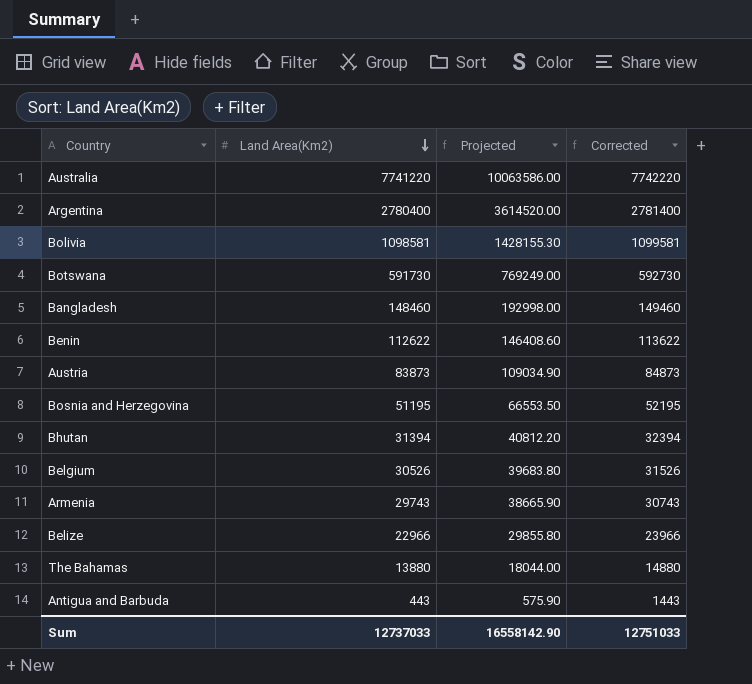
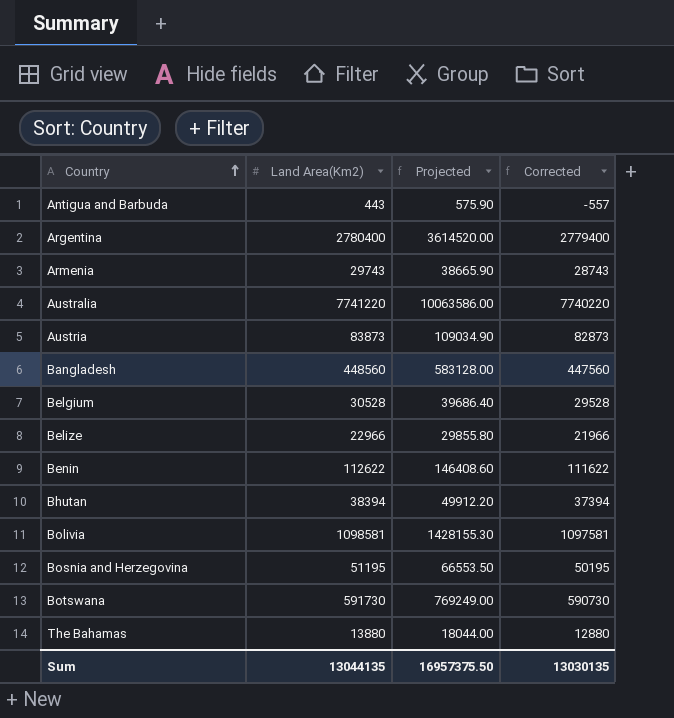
row order: Land Area(Km2) descending -> Country ascending
column Corrected | formula: [Land Area(Km2)] + 1000 -> [Land Area(Km2)] - 1000
Bangladesh | Land Area(Km2): 148460 -> 448560
Bangladesh | Projected: 192998.00 -> 583128.00
Belgium | Land Area(Km2): 30526 -> 30528
Belgium | Projected: 39683.80 -> 39686.40
Bhutan | Land Area(Km2): 31394 -> 38394
Bhutan | Projected: 40812.20 -> 49912.20
Sum | Land Area(Km2): 12737033 -> 13044135
Sum | Projected: 16558142.90 -> 16957375.50
Sum | Corrected: 12751033 -> 13030135

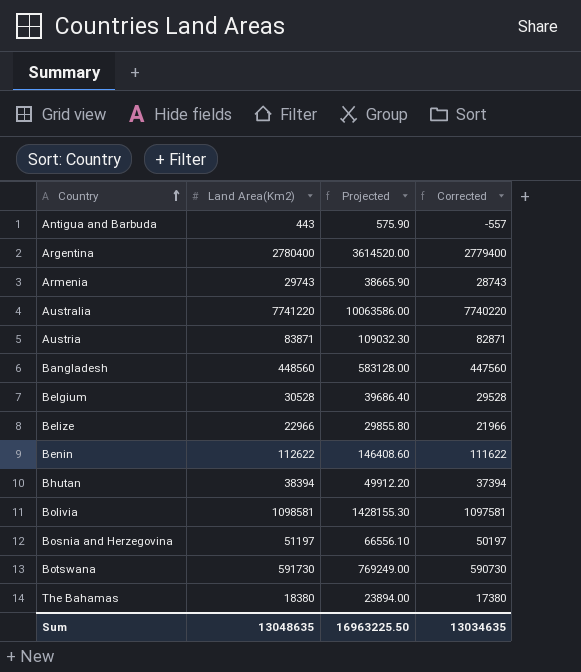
Austria | Land Area(Km2): 83873 -> 83871
Austria | Projected: 109034.90 -> 109032.30
Austria | Corrected: 82873 -> 82871
Bosnia and Herzegovina | Land Area(Km2): 51195 -> 51197
Bosnia and Herzegovina | Projected: 66553.50 -> 66556.10
Bosnia and Herzegovina | Corrected: 50195 -> 50197
The Bahamas | Land Area(Km2): 13880 -> 18380
The Bahamas | Projected: 18044.00 -> 23894.00
The Bahamas | Corrected: 12880 -> 17380
Sum | Land Area(Km2): 13044135 -> 13048635
Sum | Projected: 16957375.50 -> 16963225.50
Sum | Corrected: 13030135 -> 13034635

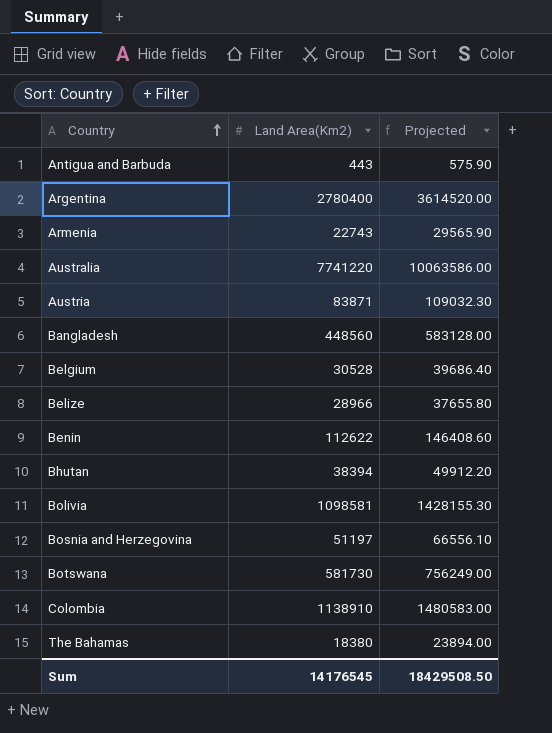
column Corrected | formula: [Land Area(Km2)] - 1000 -> none
Armenia | Land Area(Km2): 29743 -> 22743
Armenia | Projected: 38665.90 -> 29565.90
Belize | Land Area(Km2): 22966 -> 28966
Belize | Projected: 29855.80 -> 37655.80
Botswana | Land Area(Km2): 591730 -> 581730
Botswana | Projected: 769249.00 -> 756249.00
row Colombia: none -> 1138910 | 1480583.00
Sum | Land Area(Km2): 13048635 -> 14176545
Sum | Projected: 16963225.50 -> 18429508.50

